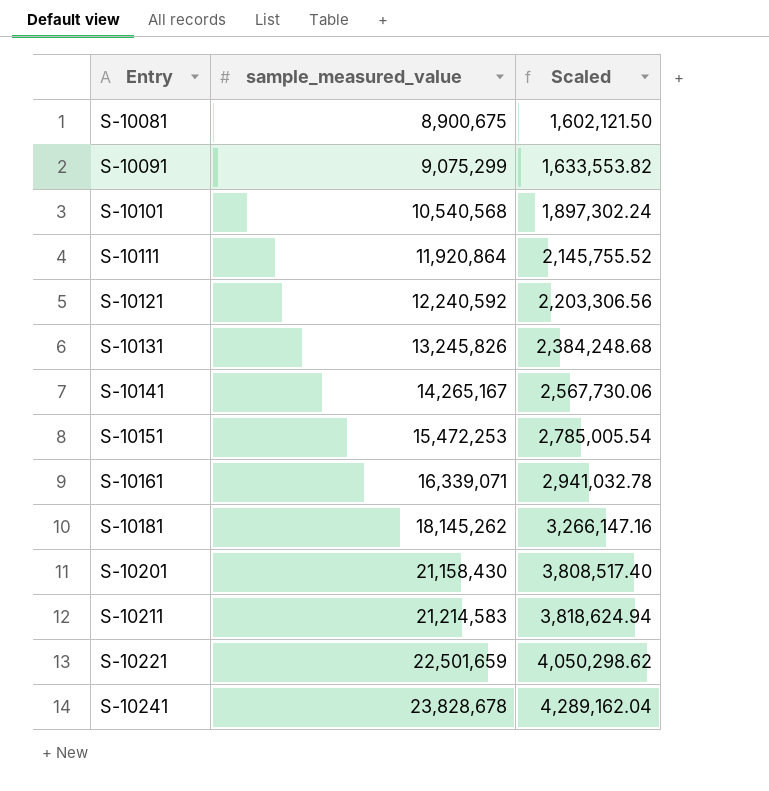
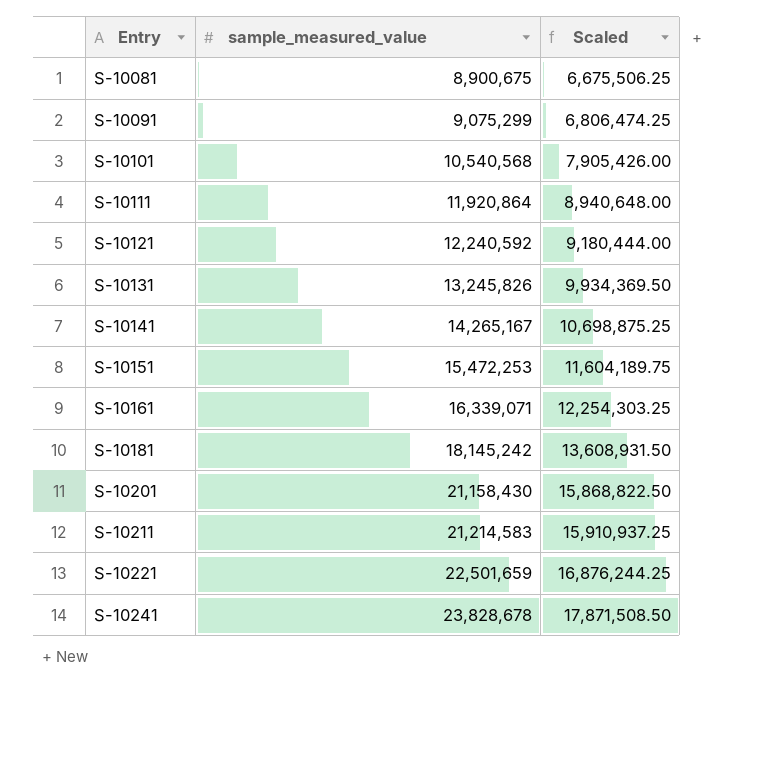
column Scaled | formula: [sample_measured_value] * 0.18 -> [sample_measured_value] * 0.75
S-10181 | sample_measured_value: 18,145,262 -> 18,145,242

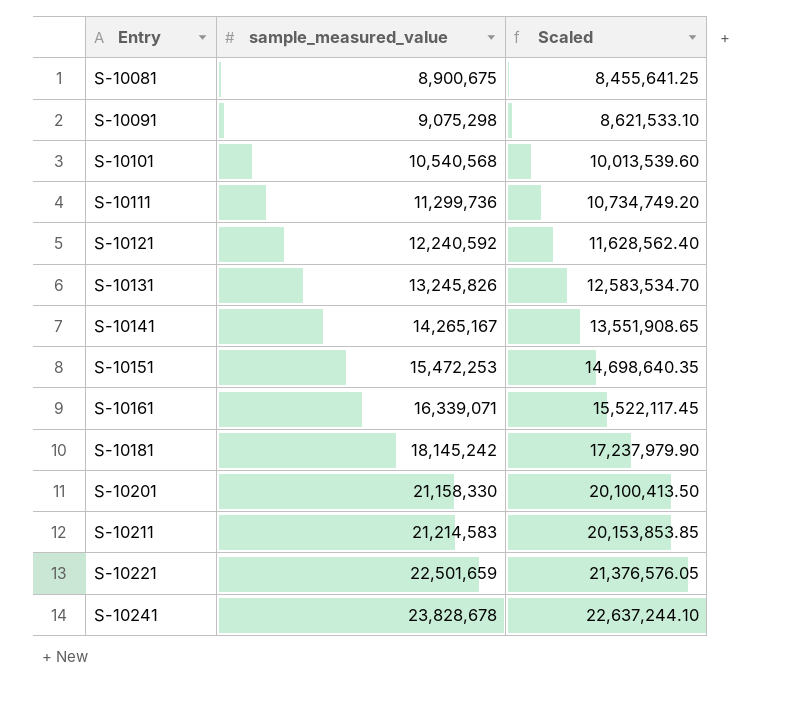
column Scaled | formula: [sample_measured_value] * 0.75 -> [sample_measured_value] * 0.95
S-10091 | sample_measured_value: 9,075,299 -> 9,075,298
S-10111 | sample_measured_value: 11,920,864 -> 11,299,736
S-10201 | sample_measured_value: 21,158,430 -> 21,158,330

